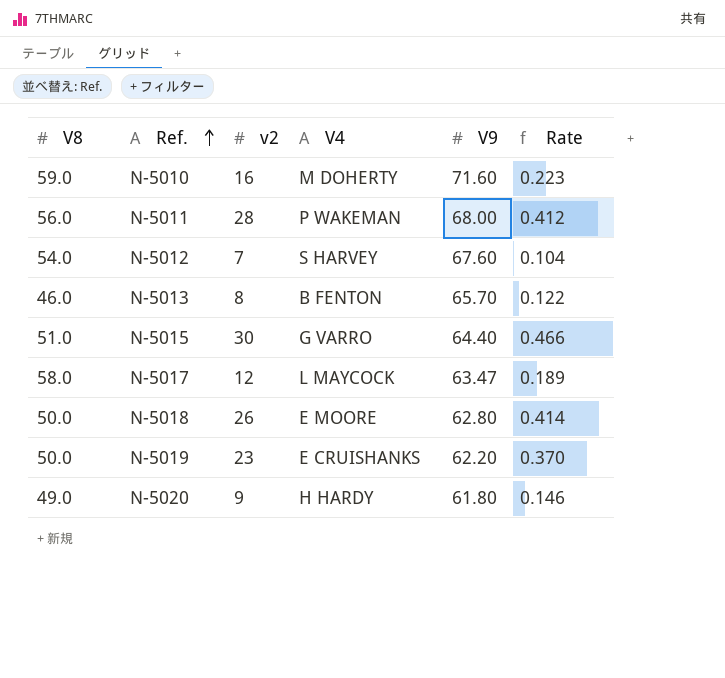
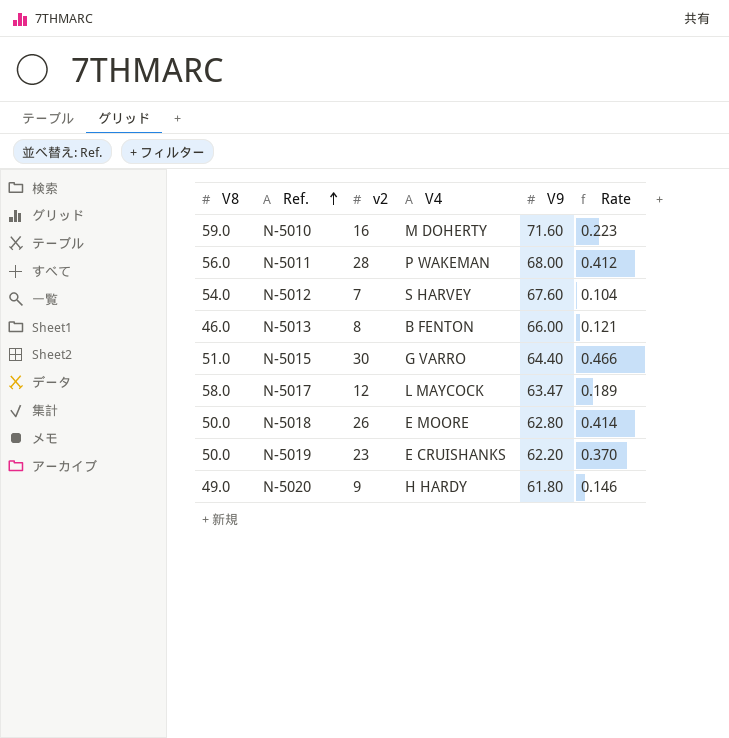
N-5013 | V9: 65.70 -> 66.00
N-5013 | Rate: 0.122 -> 0.121

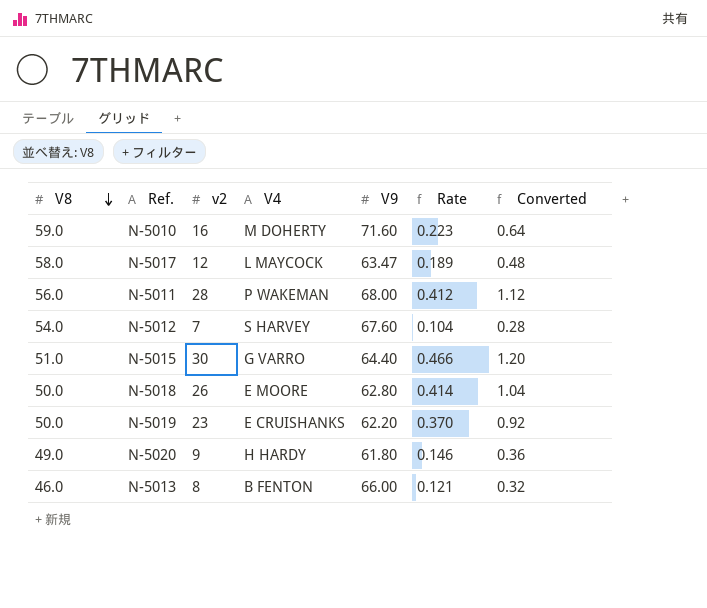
row order: Ref. ascending -> V8 descending
column Converted | formula: none -> [v2] * 0.04

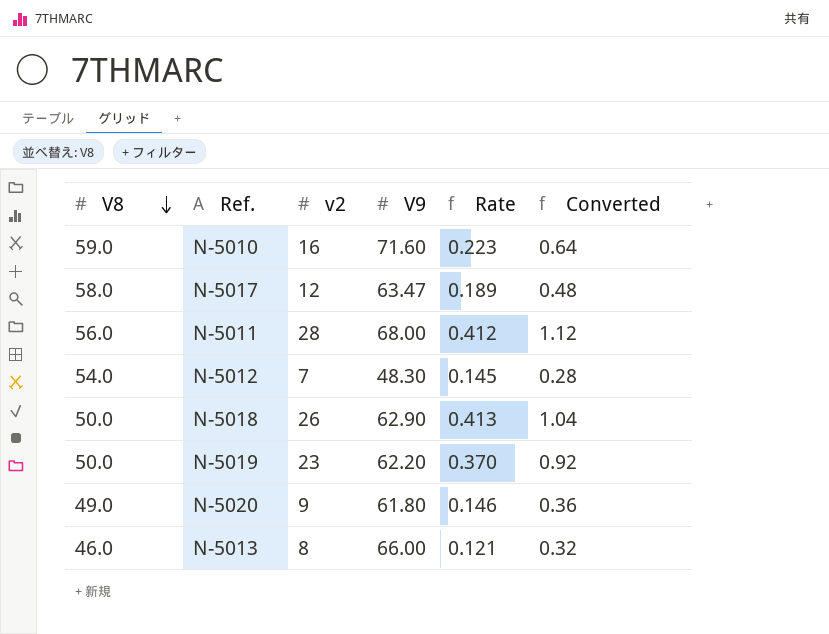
column V4 | position: 4 -> none
row N-5015: 51.0 | 30 | G VARRO | 64.40 | 0.466 | 1.20 -> none
N-5012 | V9: 67.60 -> 48.30
N-5012 | Rate: 0.104 -> 0.145
N-5018 | V9: 62.80 -> 62.90
N-5018 | Rate: 0.414 -> 0.413

